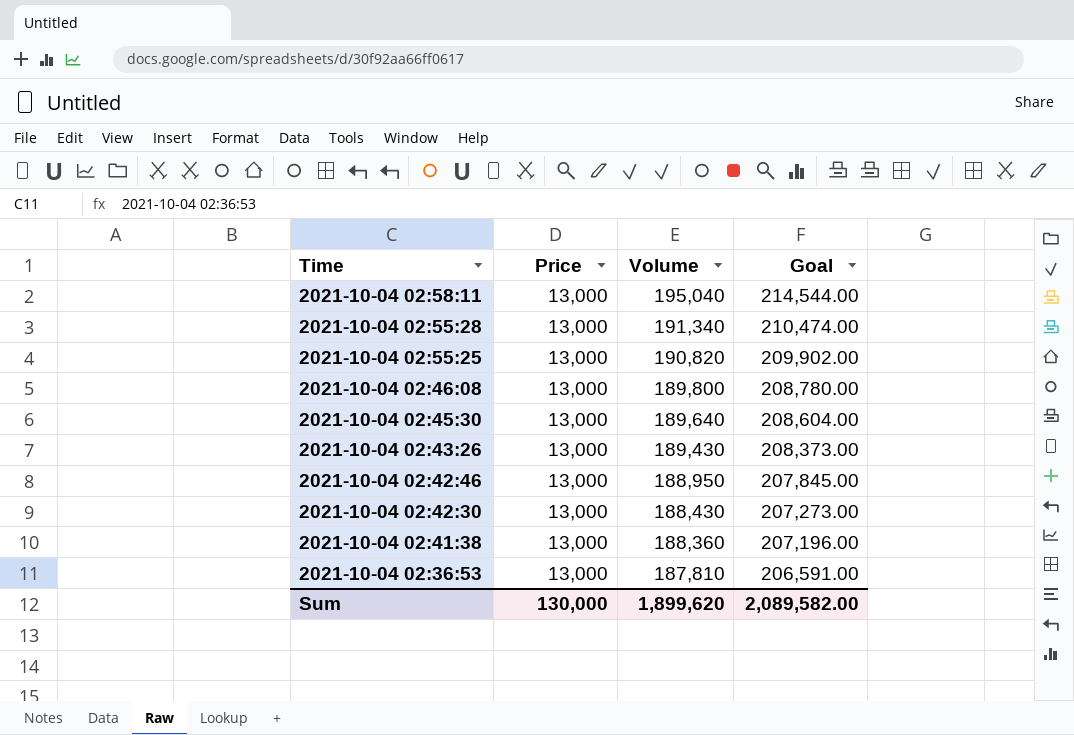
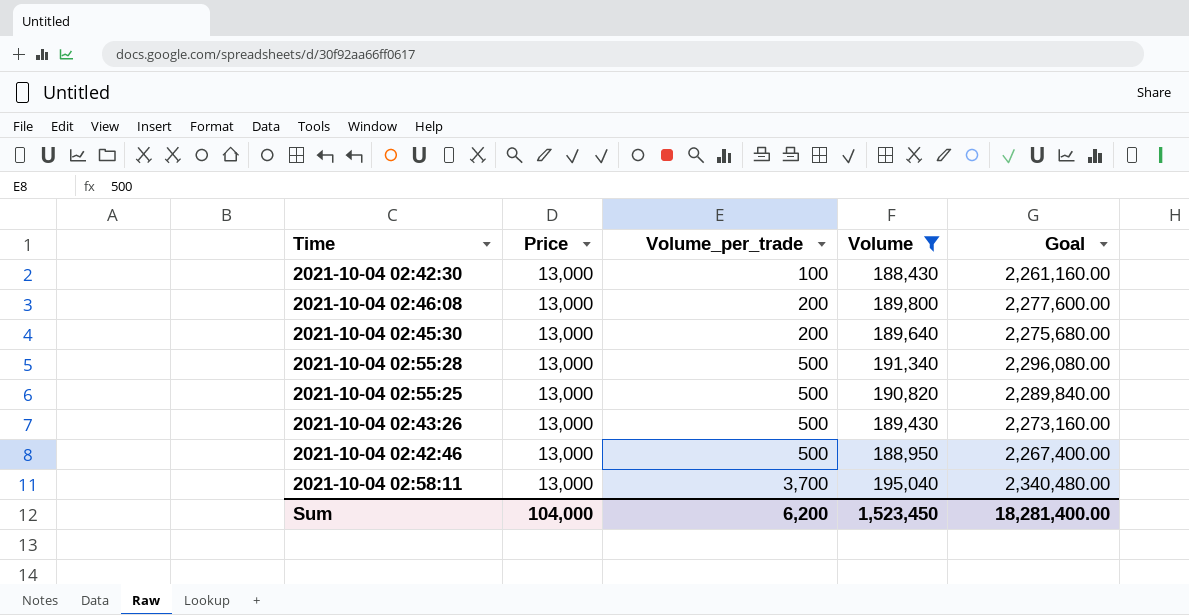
filter: none -> Volume >= 188,430
row order: Time descending -> Volume_per_trade ascending
column Volume_per_trade | position: none -> 3
column Goal | formula: [Volume] * 1.1 -> [Volume] * 12
Sum | Price: 130,000 -> 104,000
Sum | Volume: 1,899,620 -> 1,523,450
Sum | Goal: 2,089,582.00 -> 18,281,400.00

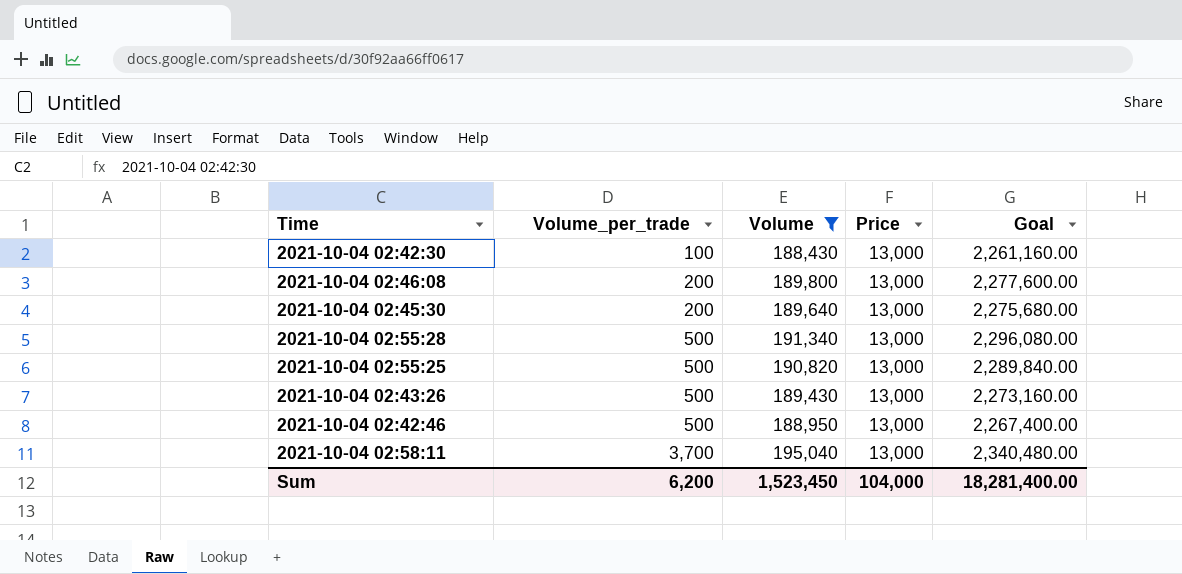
column Price | position: 2 -> 4

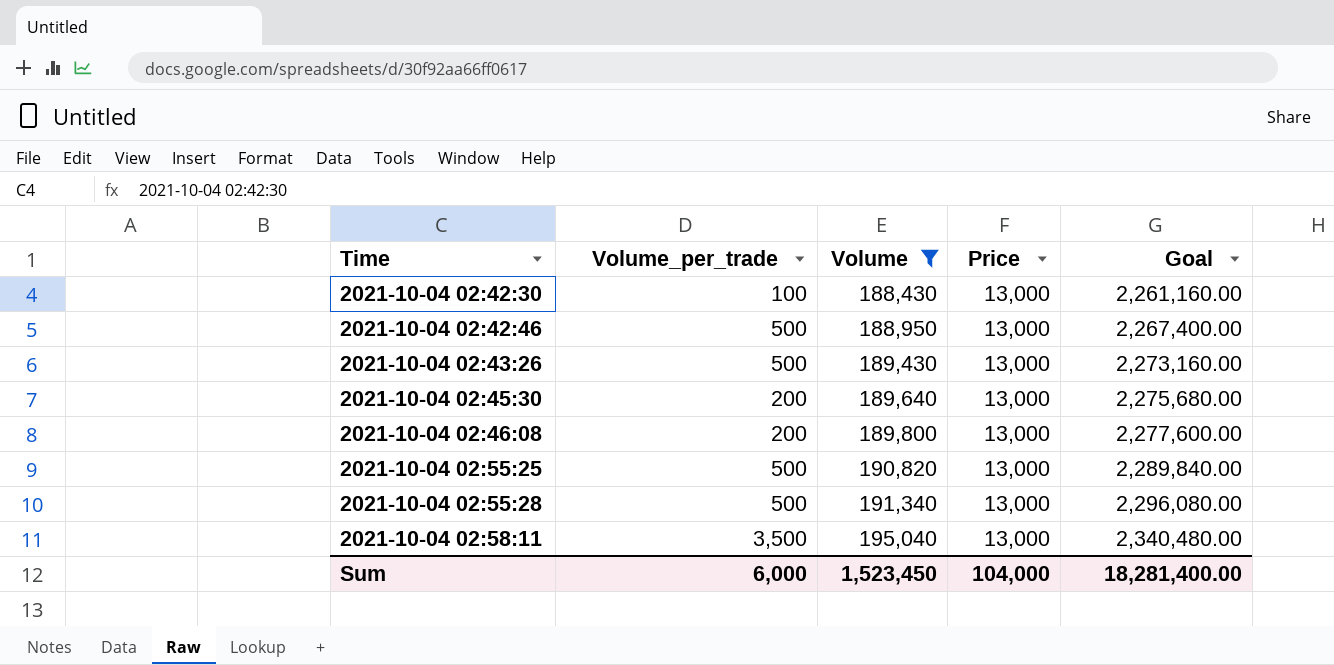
row order: Volume_per_trade ascending -> Time ascending
2021-10-04 02:58:11 | Volume_per_trade: 3,700 -> 3,500
Sum | Volume_per_trade: 6,200 -> 6,000

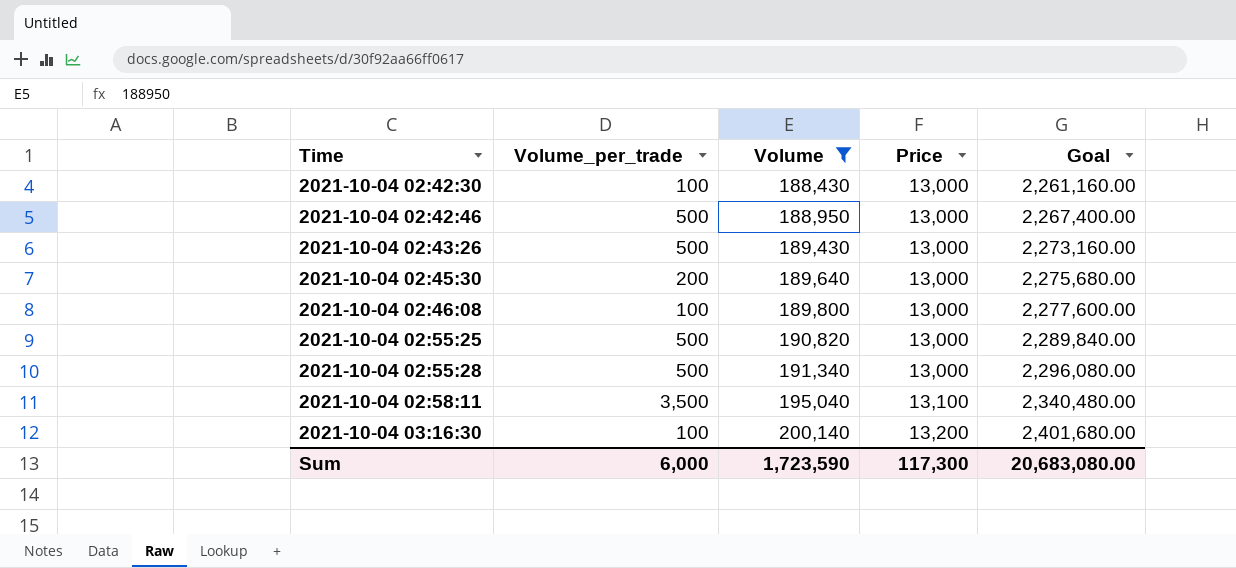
2021-10-04 02:46:08 | Volume_per_trade: 200 -> 100
2021-10-04 02:58:11 | Price: 13,000 -> 13,100
row 2021-10-04 03:16:30: none -> 100 | 200,140 | 13,200 | 2,401,680.00
Sum | Volume: 1,523,450 -> 1,723,590
Sum | Price: 104,000 -> 117,300
Sum | Goal: 18,281,400.00 -> 20,683,080.00

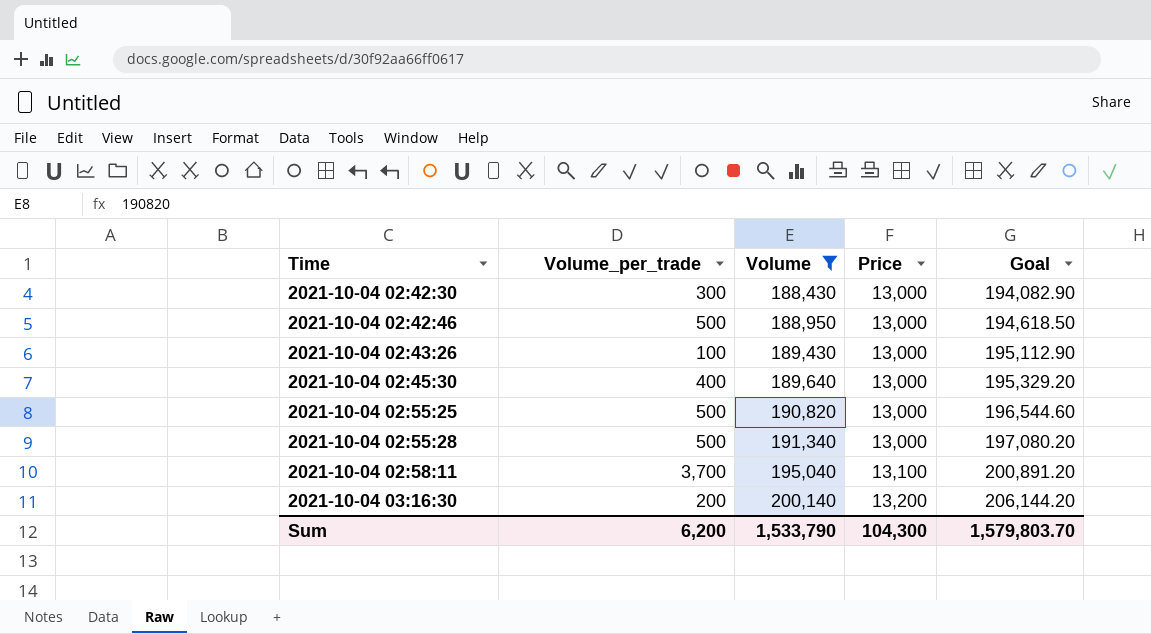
column Goal | formula: [Volume] * 12 -> [Volume] * 1.03
row 2021-10-04 02:46:08: 100 | 189,800 | 13,000 | 2,277,600.00 -> none
2021-10-04 02:42:30 | Volume_per_trade: 100 -> 300
2021-10-04 02:43:26 | Volume_per_trade: 500 -> 100
2021-10-04 02:45:30 | Volume_per_trade: 200 -> 400
2021-10-04 02:58:11 | Volume_per_trade: 3,500 -> 3,700
2021-10-04 03:16:30 | Volume_per_trade: 100 -> 200
Sum | Volume_per_trade: 6,000 -> 6,200
Sum | Volume: 1,723,590 -> 1,533,790
Sum | Price: 117,300 -> 104,300
Sum | Goal: 20,683,080.00 -> 1,579,803.70

